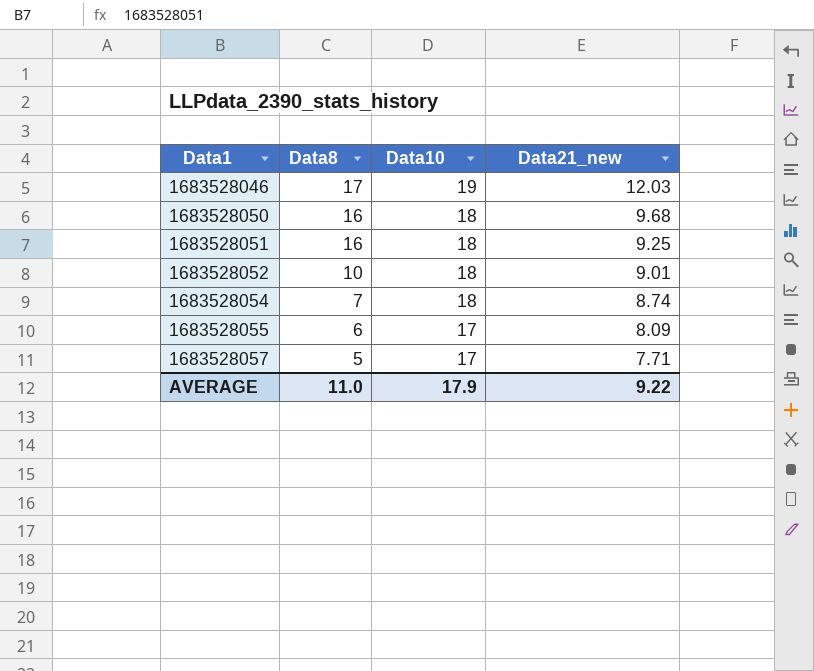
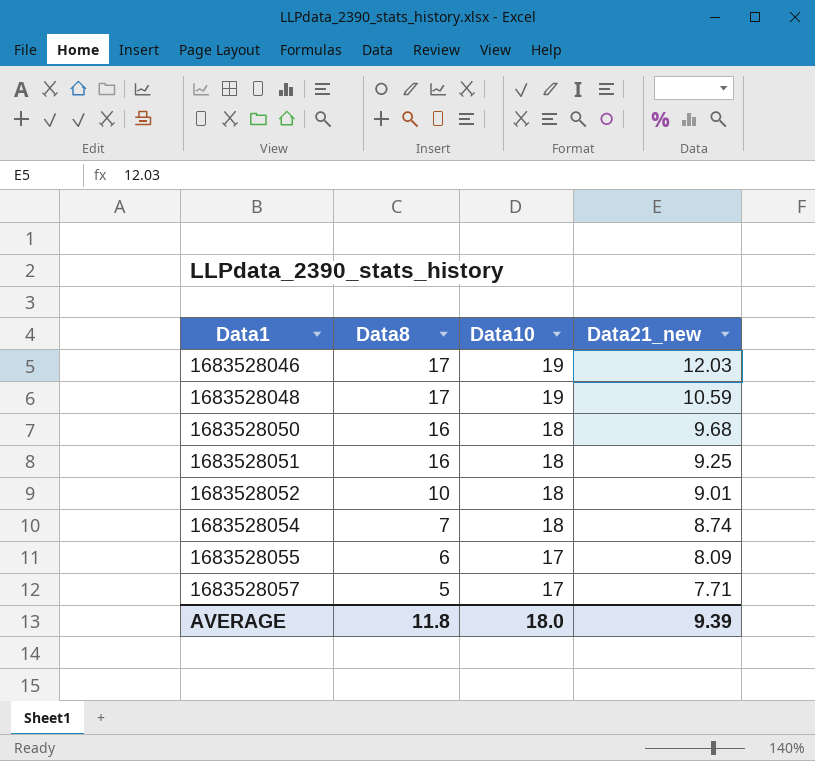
row 1683528048: none -> 17 | 19 | 10.59
AVERAGE | Data8: 11.0 -> 11.8
AVERAGE | Data10: 17.9 -> 18.0
AVERAGE | Data21_new: 9.22 -> 9.39

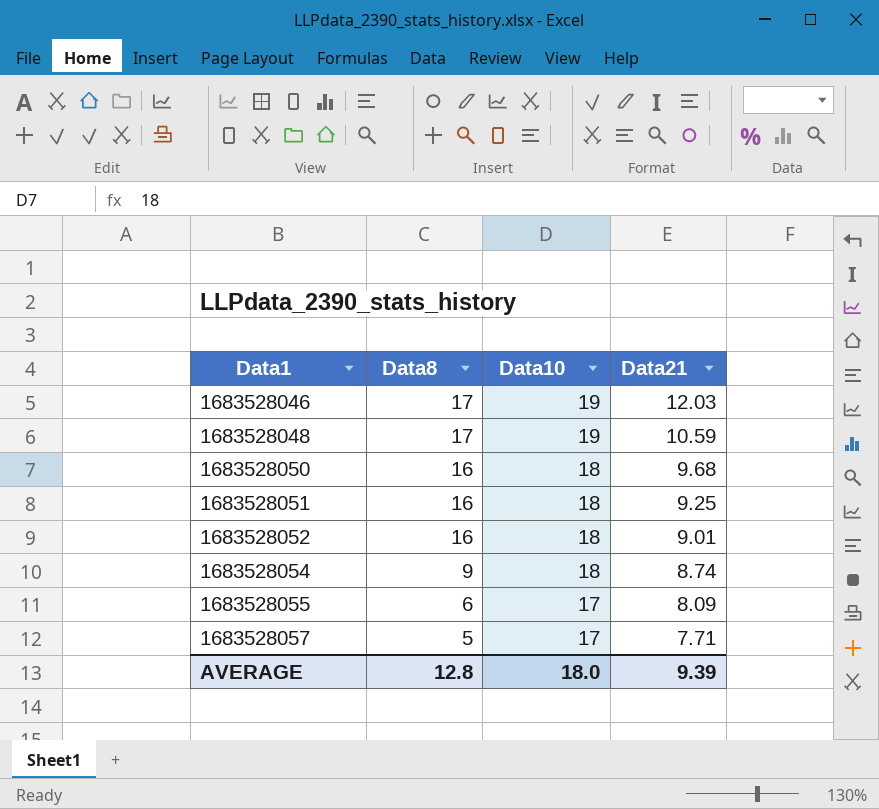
column name: Data21_new -> Data21
1683528052 | Data8: 10 -> 16
1683528054 | Data8: 7 -> 9
AVERAGE | Data8: 11.8 -> 12.8

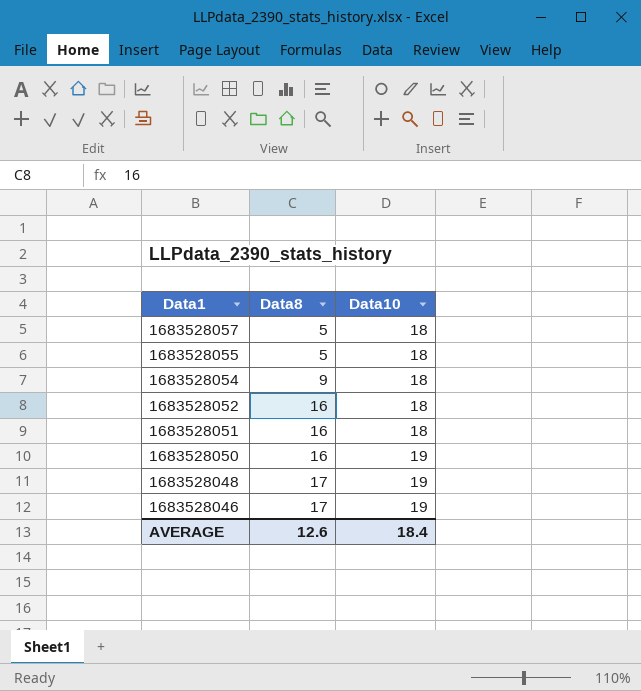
row order: Data1 ascending -> Data1 descending
column Data21 | position: 4 -> none
1683528057 | Data10: 17 -> 18
1683528055 | Data8: 6 -> 5
1683528055 | Data10: 17 -> 18
1683528050 | Data10: 18 -> 19
AVERAGE | Data8: 12.8 -> 12.6
AVERAGE | Data10: 18.0 -> 18.4

